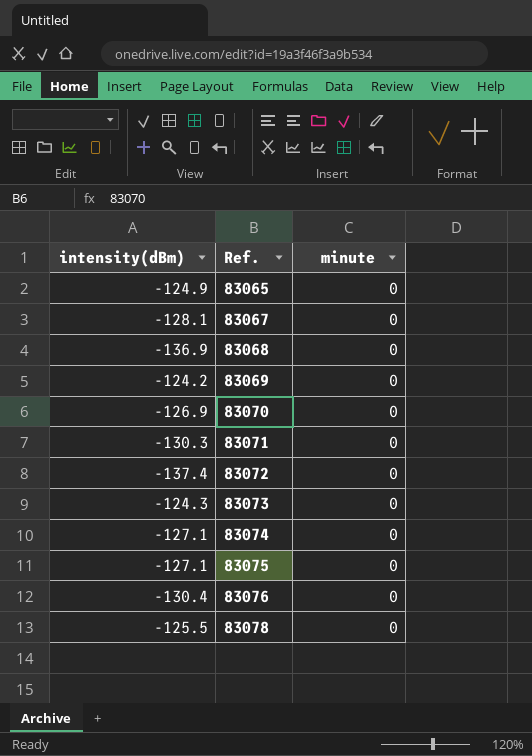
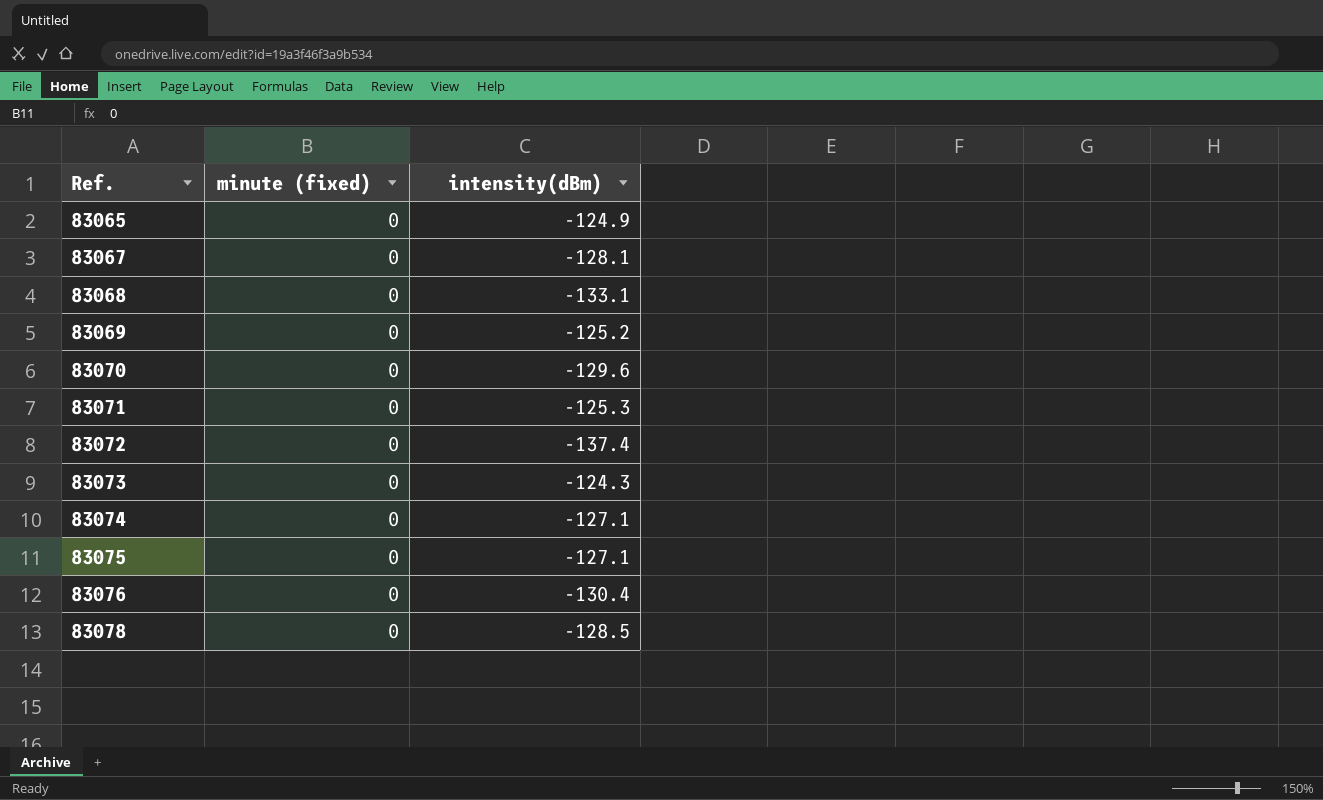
column name: minute -> minute (fixed)
column intensity(dBm) | position: 1 -> 3
83068 | intensity(dBm): -136.9 -> -133.1
83069 | intensity(dBm): -124.2 -> -125.2
83070 | intensity(dBm): -126.9 -> -129.6
83071 | intensity(dBm): -130.3 -> -125.3
83078 | intensity(dBm): -125.5 -> -128.5

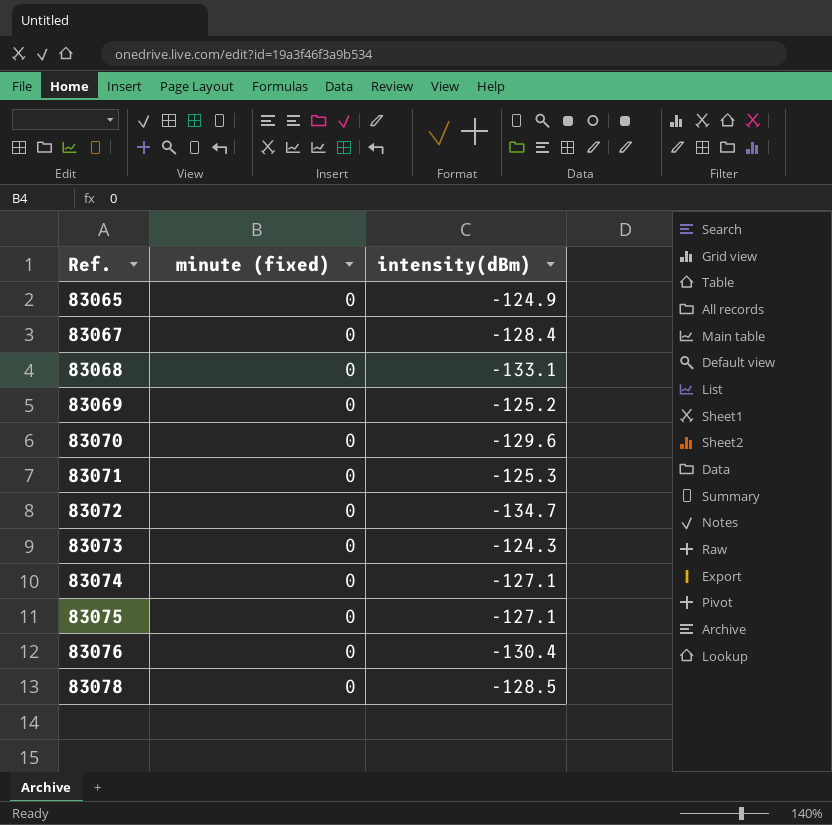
83067 | intensity(dBm): -128.1 -> -128.4
83072 | intensity(dBm): -137.4 -> -134.7

